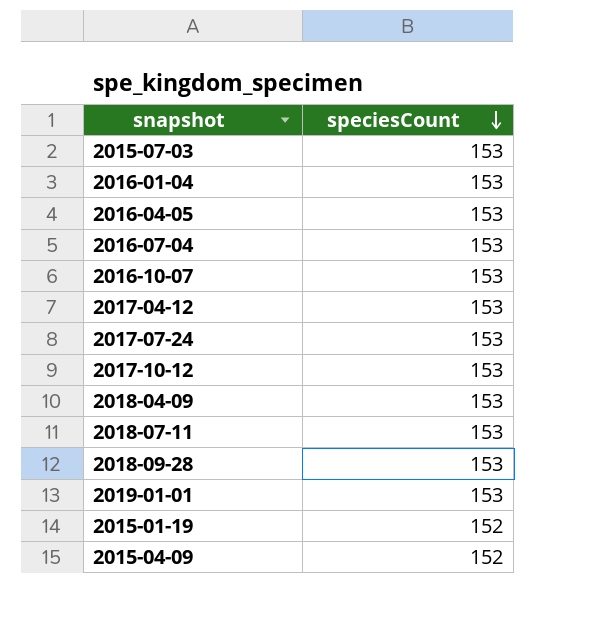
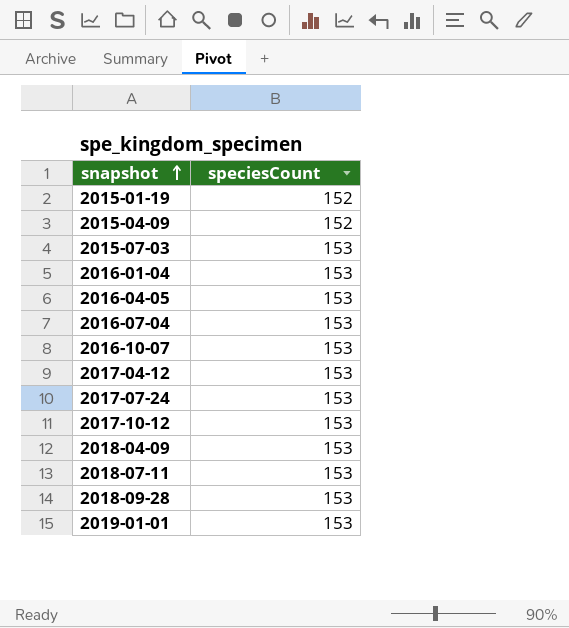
row order: speciesCount descending -> snapshot ascending

